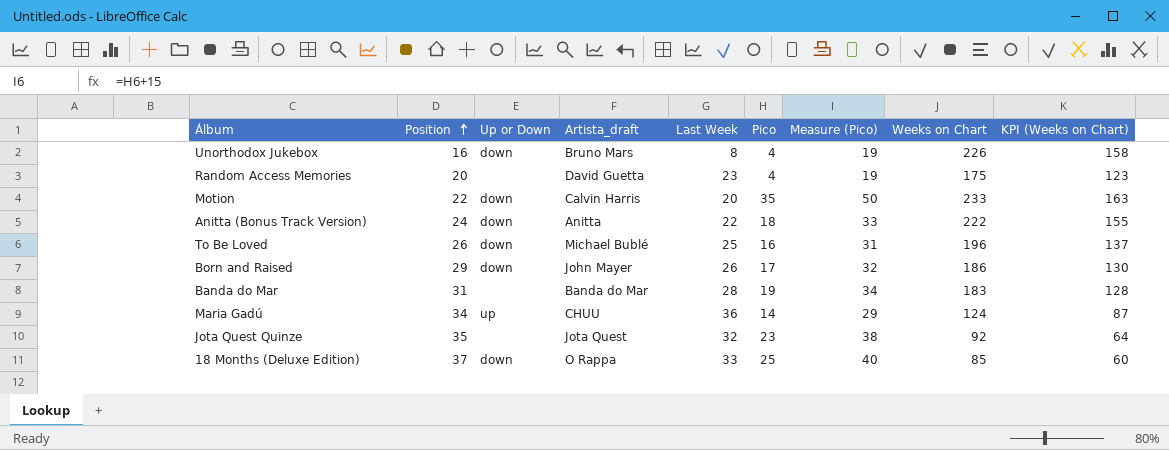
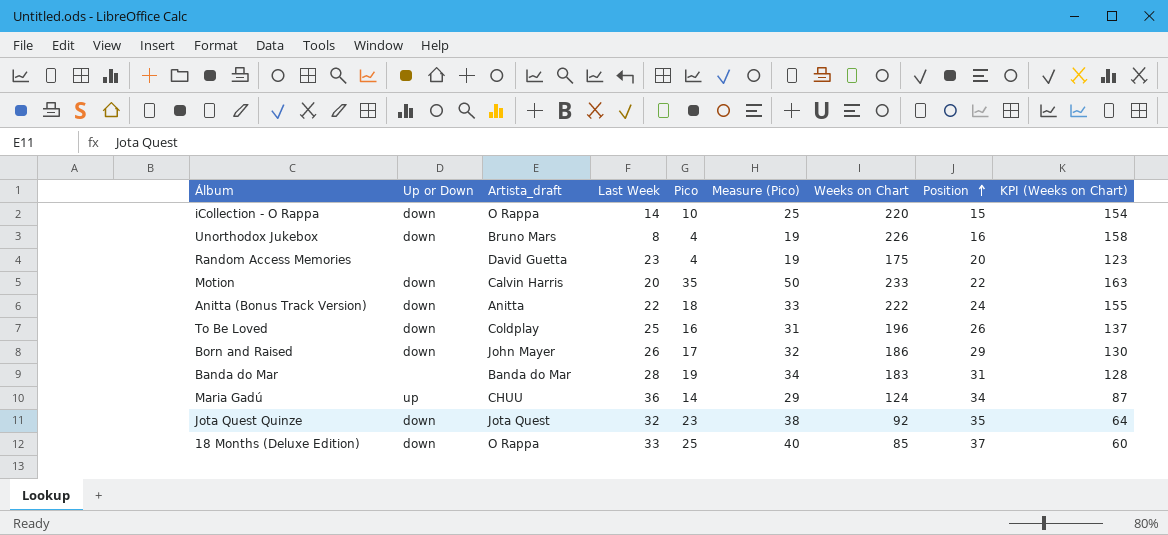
column Position | position: 2 -> 8
row iCollection - O Rappa: none -> down | O Rappa | 14 | 10 | 25 | 220 | 15 | 154
To Be Loved | Artista_draft: Michael Bublé -> Coldplay
Jota Quest Quinze | Up or Down: none -> down

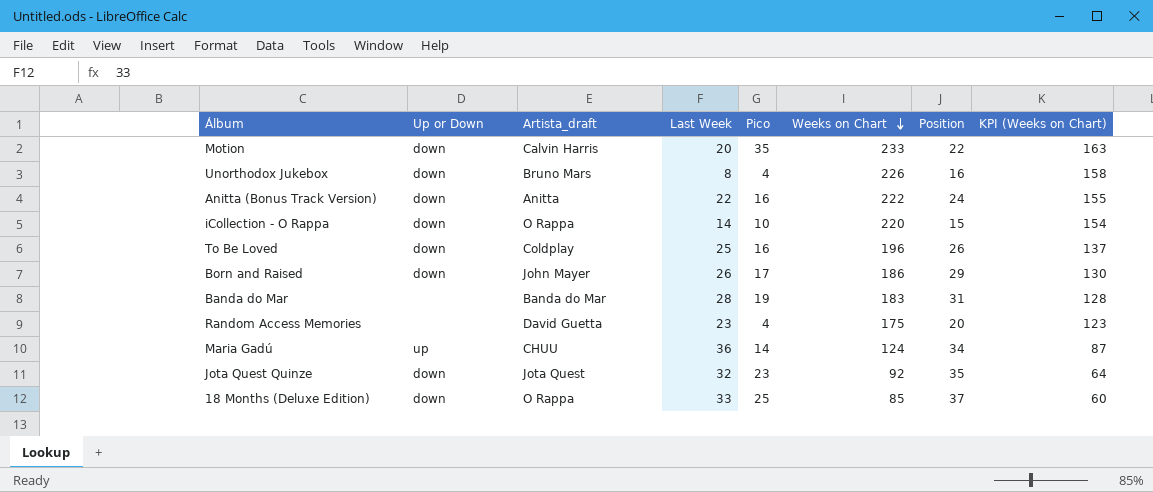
row order: Position ascending -> Weeks on Chart descending
column Measure (Pico) | formula: [Pico] + 15 -> none
Anitta (Bonus Track Version) | Pico: 18 -> 16

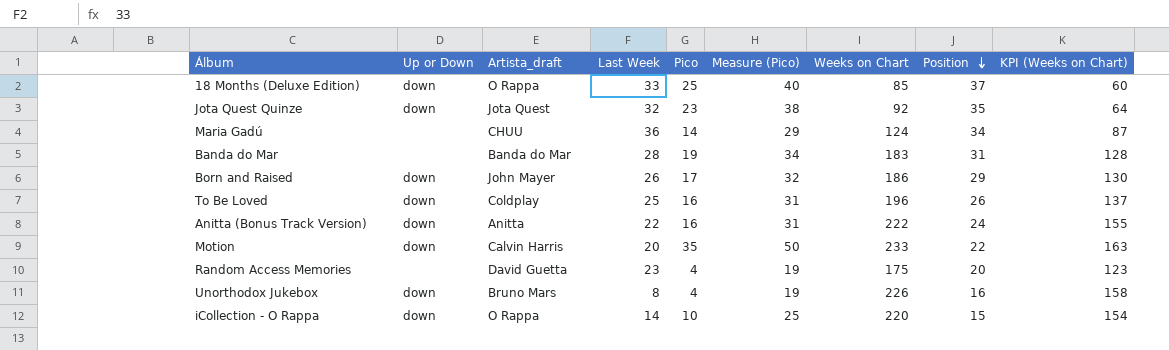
row order: Weeks on Chart descending -> Position descending
column Measure (Pico) | formula: none -> [Pico] + 15
Maria Gadú | Up or Down: up -> none

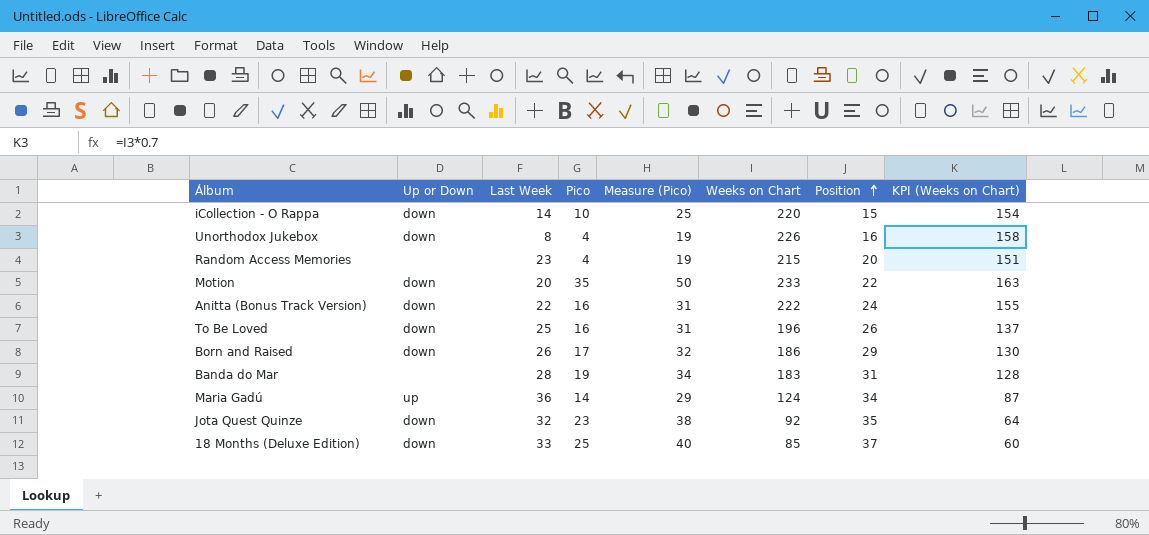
row order: Position descending -> Position ascending
column Artista_draft | position: 3 -> none
Random Access Memories | Weeks on Chart: 175 -> 215
Random Access Memories | KPI (Weeks on Chart): 123 -> 151
Maria Gadú | Up or Down: none -> up

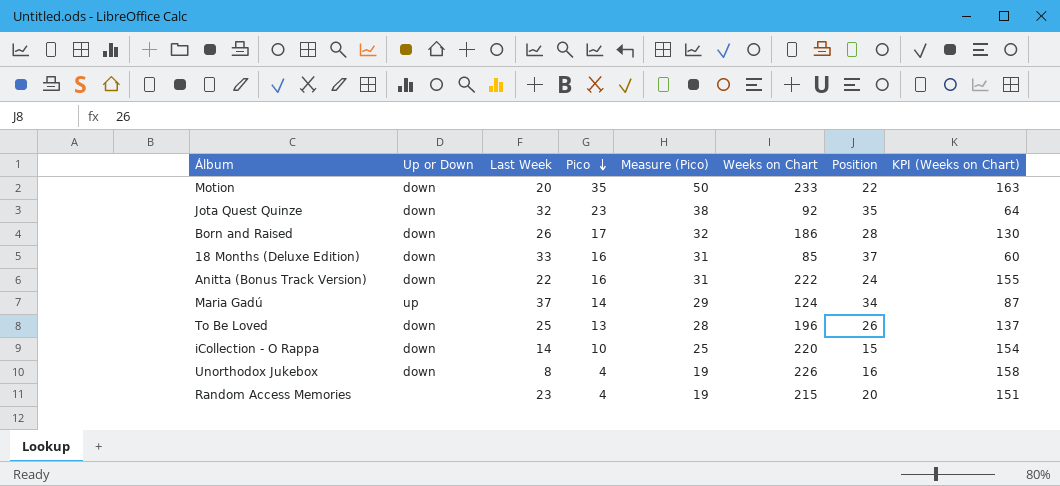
row order: Position ascending -> Pico descending
row Banda do Mar: none | 28 | 19 | 34 | 183 | 31 | 128 -> none
Born and Raised | Position: 29 -> 28
18 Months (Deluxe Edition) | Pico: 25 -> 16
18 Months (Deluxe Edition) | Measure (Pico): 40 -> 31
Maria Gadú | Last Week: 36 -> 37
To Be Loved | Pico: 16 -> 13
To Be Loved | Measure (Pico): 31 -> 28

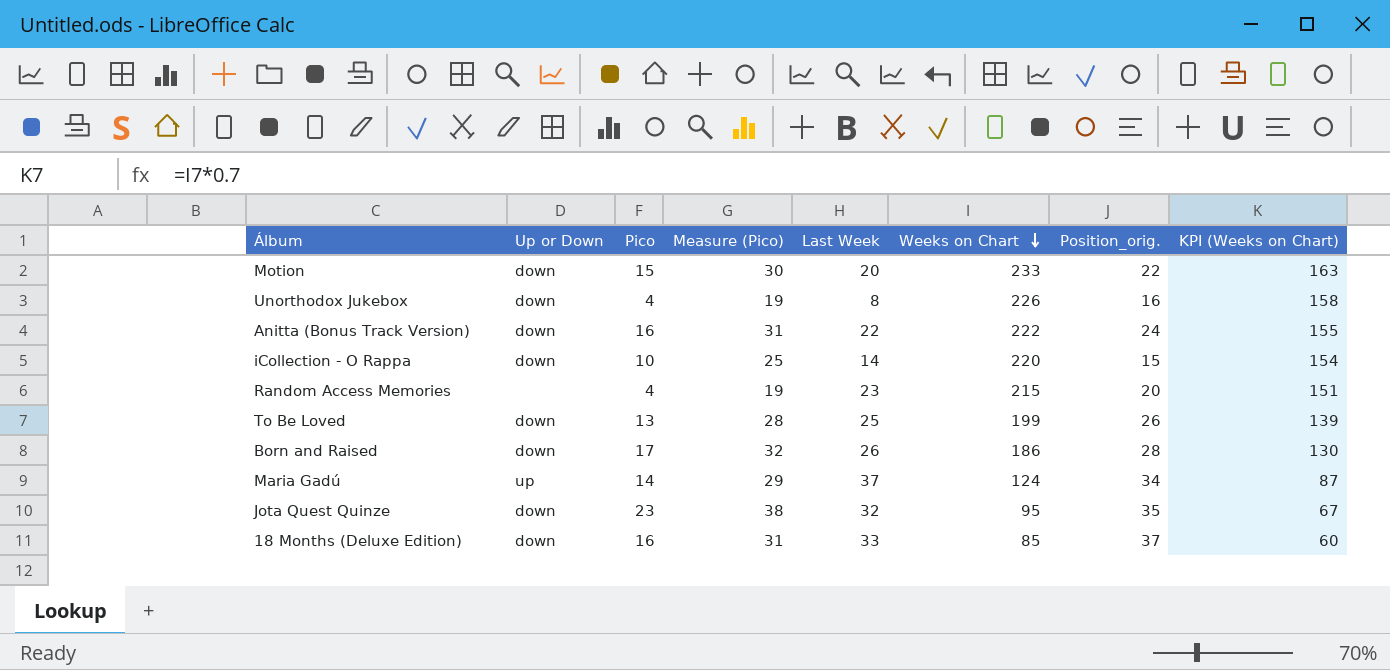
row order: Pico descending -> Weeks on Chart descending
column Last Week | position: 3 -> 5
column name: Position -> Position_orig.
Motion | Pico: 35 -> 15
Motion | Measure (Pico): 50 -> 30
To Be Loved | Weeks on Chart: 196 -> 199
To Be Loved | KPI (Weeks on Chart): 137 -> 139
Jota Quest Quinze | Weeks on Chart: 92 -> 95
Jota Quest Quinze | KPI (Weeks on Chart): 64 -> 67

